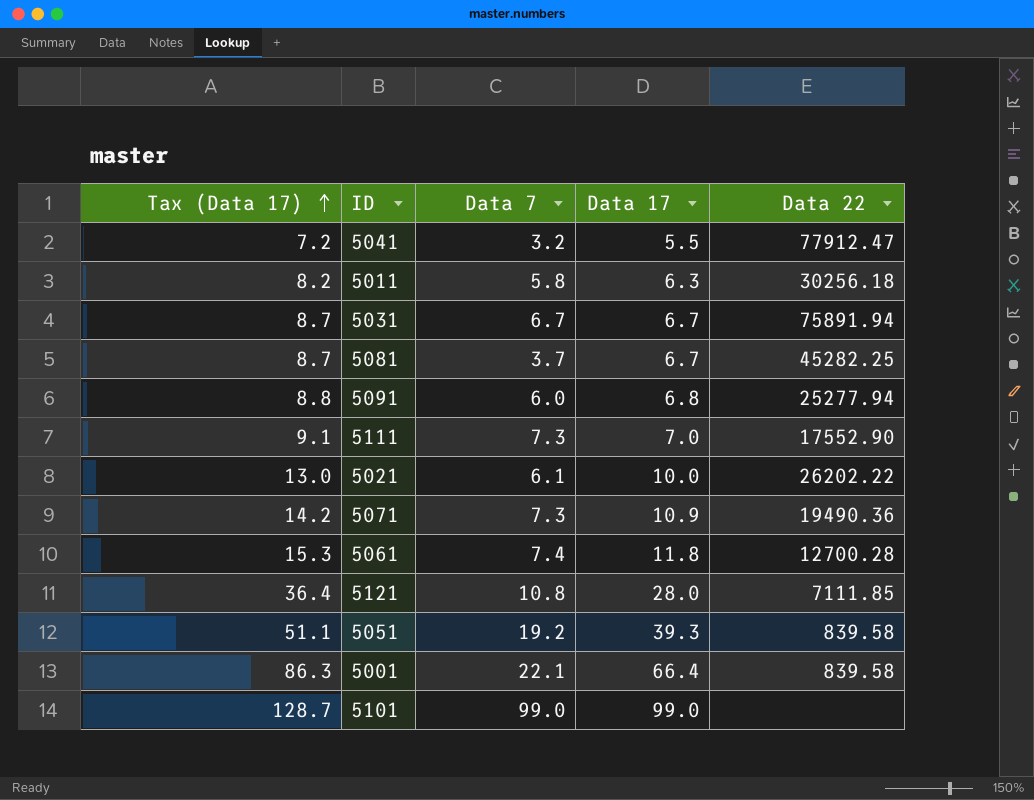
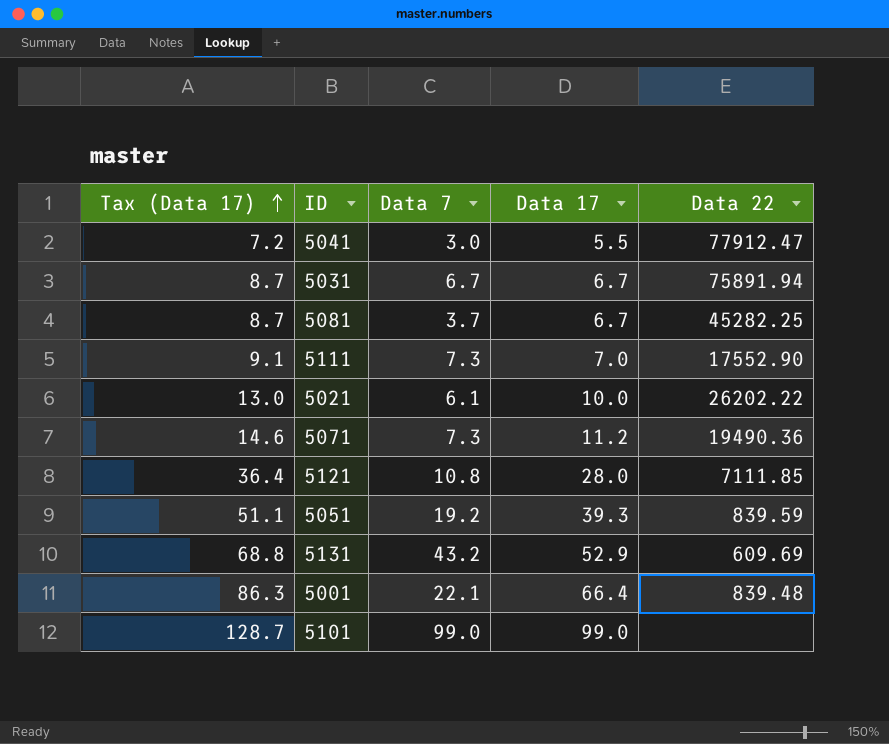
row 5011: 8.2 | 5.8 | 6.3 | 30256.18 -> none
row 5091: 8.8 | 6.0 | 6.8 | 25277.94 -> none
row 5061: 15.3 | 7.4 | 11.8 | 12700.28 -> none
5041 | Data 7: 3.2 -> 3.0
5071 | Tax (Data 17): 14.2 -> 14.6
5071 | Data 17: 10.9 -> 11.2
5051 | Data 22: 839.58 -> 839.59
row 5131: none -> 68.8 | 43.2 | 52.9 | 609.69
5001 | Data 22: 839.58 -> 839.48

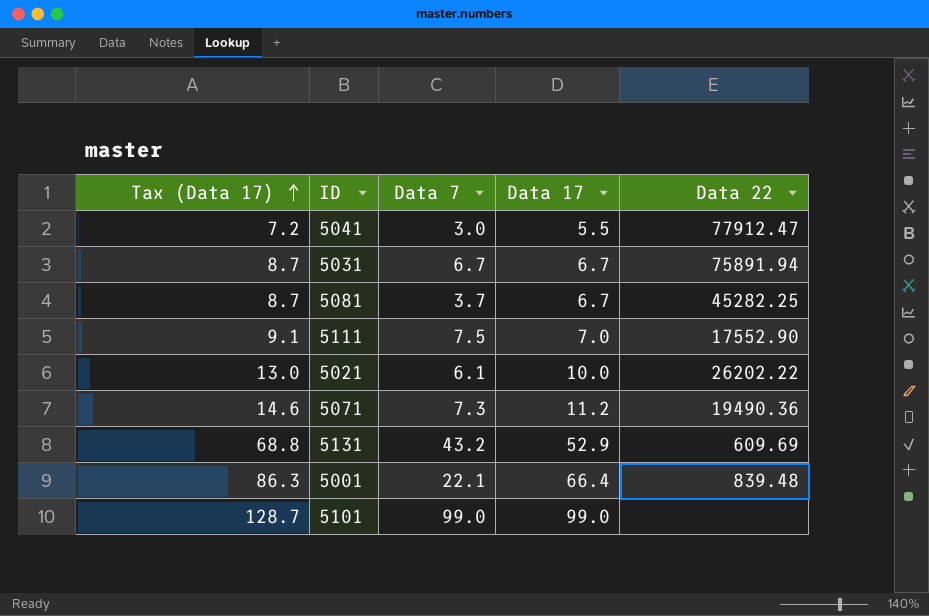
row 5121: 36.4 | 10.8 | 28.0 | 7111.85 -> none
row 5051: 51.1 | 19.2 | 39.3 | 839.59 -> none
5111 | Data 7: 7.3 -> 7.5

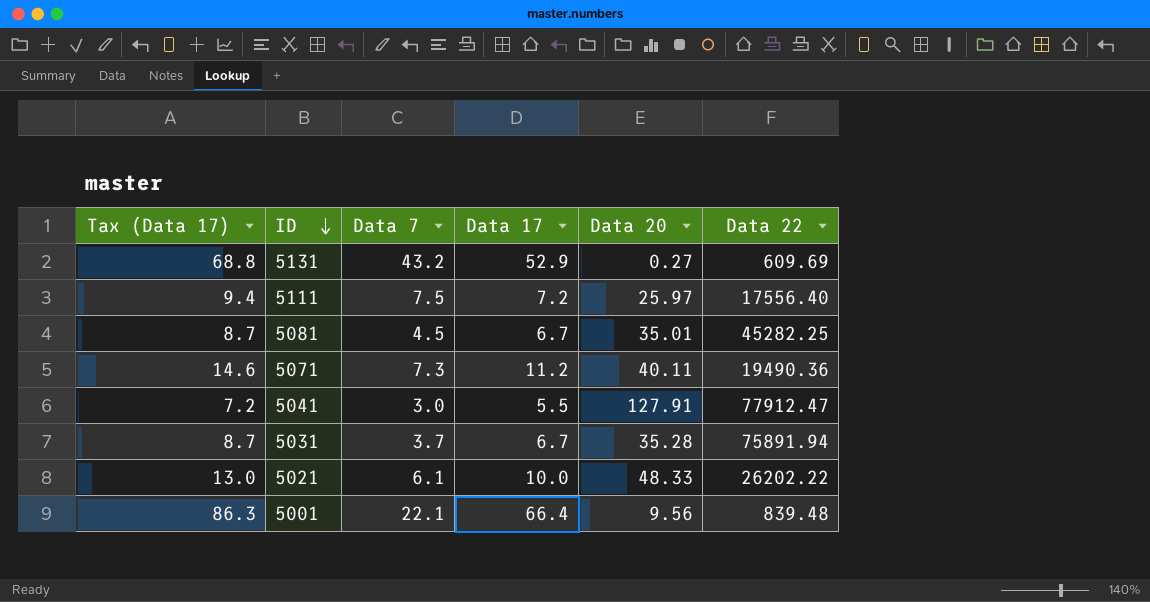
row order: Tax (Data 17) ascending -> ID descending
column Data 20 | position: none -> 5
row 5101: 128.7 | 99.0 | 99.0 | none -> none
5111 | Tax (Data 17): 9.1 -> 9.4
5111 | Data 17: 7.0 -> 7.2
5111 | Data 22: 17552.90 -> 17556.40
5081 | Data 7: 3.7 -> 4.5
5031 | Data 7: 6.7 -> 3.7

